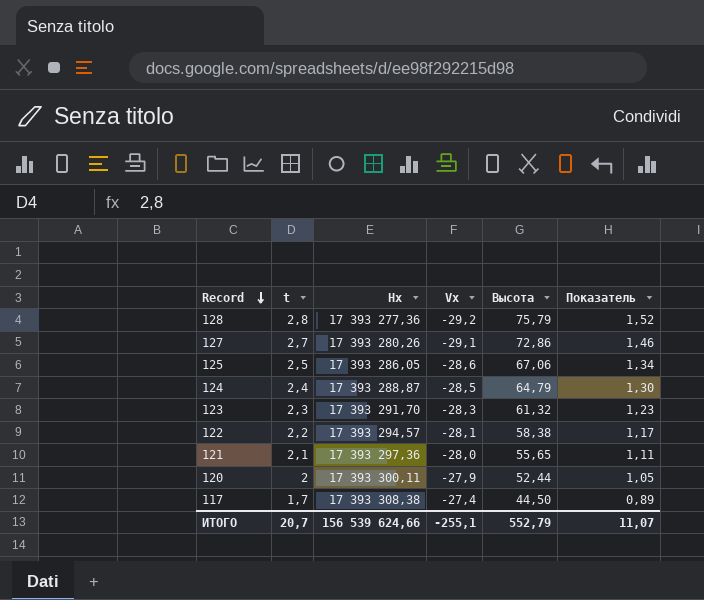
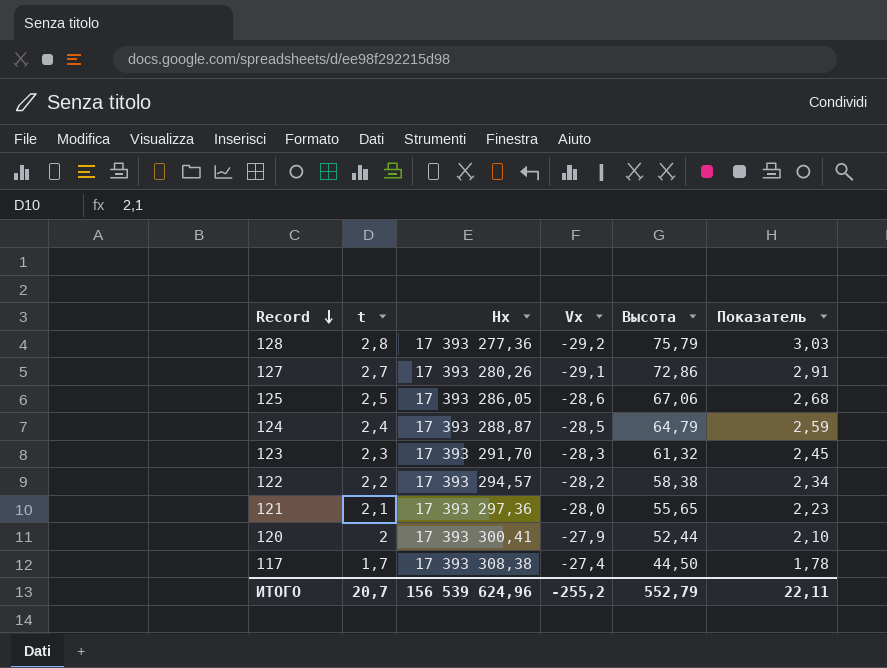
column Показатель | formula: [Высота] * 0,02 -> [Высота] * 0,04
122 | Vx: -28,1 -> -28,2
120 | Hx: 17 393 300,11 -> 17 393 300,41
ИТОГО | Hx: 156 539 624,66 -> 156 539 624,96
ИТОГО | Vx: -255,1 -> -255,2
ИТОГО | Показатель: 11,07 -> 22,11

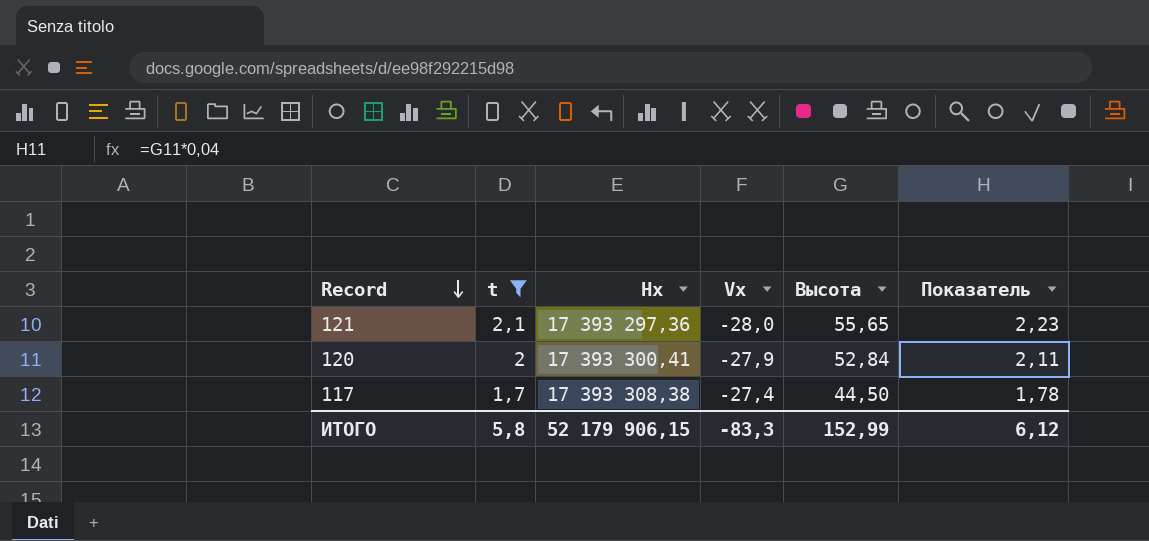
filter: none -> t <= 2,1
120 | Высота: 52,44 -> 52,84
120 | Показатель: 2,10 -> 2,11
ИТОГО | t: 20,7 -> 5,8
ИТОГО | Hx: 156 539 624,96 -> 52 179 906,15
ИТОГО | Vx: -255,2 -> -83,3
ИТОГО | Высота: 552,79 -> 152,99
ИТОГО | Показатель: 22,11 -> 6,12

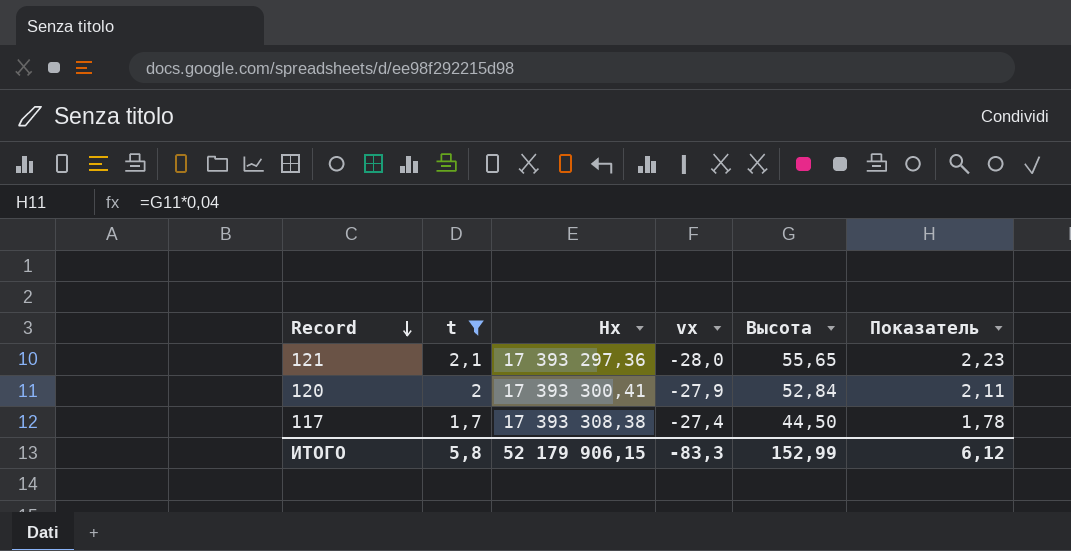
column name: Vx -> vx

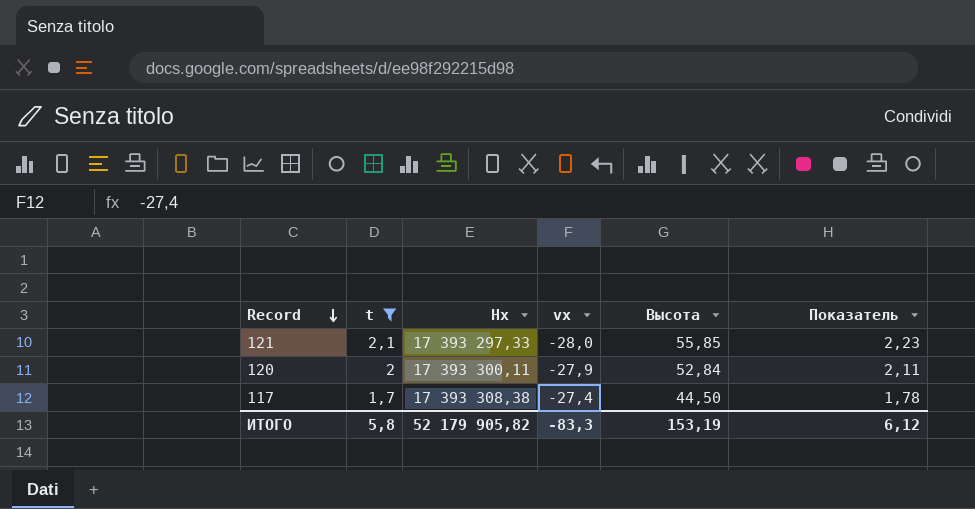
121 | Hx: 17 393 297,36 -> 17 393 297,33
121 | Высота: 55,65 -> 55,85
120 | Hx: 17 393 300,41 -> 17 393 300,11
ИТОГО | Hx: 52 179 906,15 -> 52 179 905,82
ИТОГО | Высота: 152,99 -> 153,19

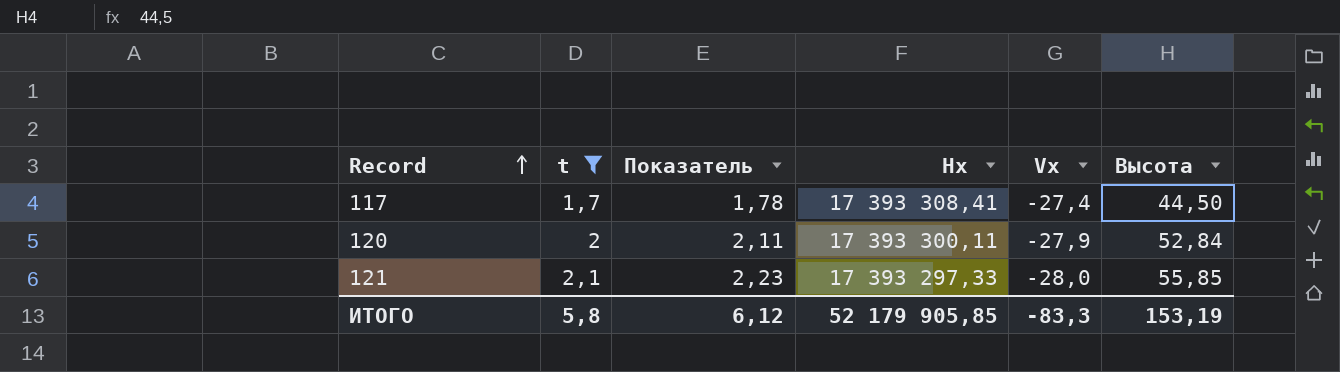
row order: Record descending -> Record ascending
column Показатель | position: 6 -> 3
column name: vx -> Vx
117 | Hx: 17 393 308,38 -> 17 393 308,41
ИТОГО | Hx: 52 179 905,82 -> 52 179 905,85

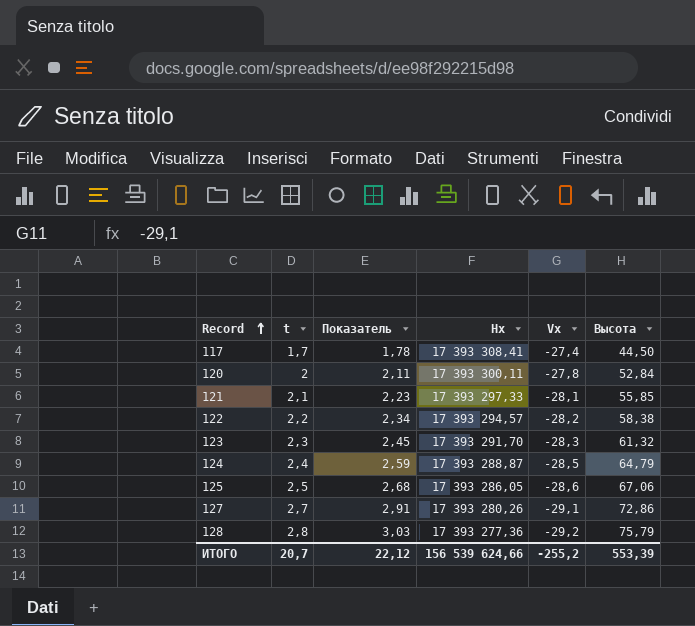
filter: t <= 2,1 -> none
120 | Vx: -27,9 -> -27,8
121 | Vx: -28,0 -> -28,1
ИТОГО | t: 5,8 -> 20,7
ИТОГО | Показатель: 6,12 -> 22,12
ИТОГО | Hx: 52 179 905,85 -> 156 539 624,66
ИТОГО | Vx: -83,3 -> -255,2
ИТОГО | Высота: 153,19 -> 553,39

